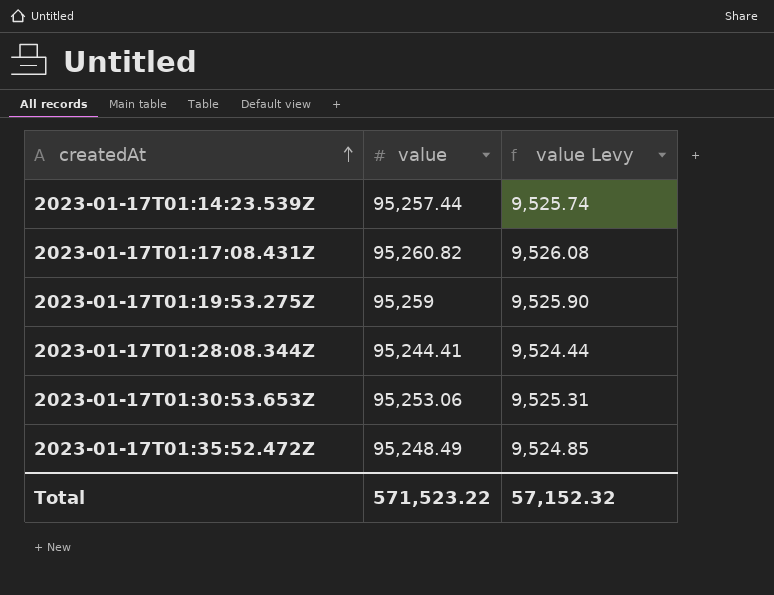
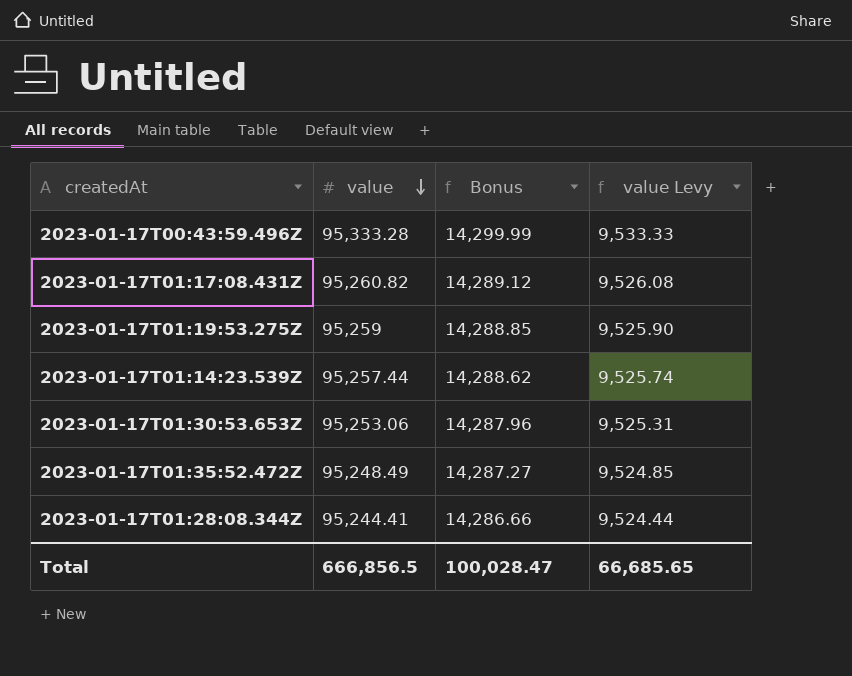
row order: createdAt ascending -> value descending
column Bonus | formula: none -> [value] * 0.15
row 2023-01-17T00:43:59.496Z: none -> 95,333.28 | 14,299.99 | 9,533.33
Total | value: 571,523.22 -> 666,856.5
Total | value Levy: 57,152.32 -> 66,685.65

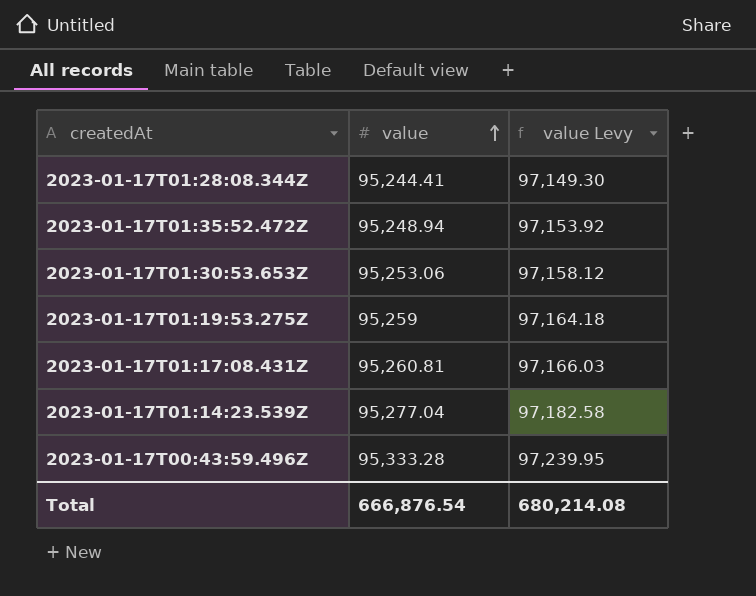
row order: value descending -> value ascending
column Bonus | formula: [value] * 0.15 -> none
column value Levy | formula: [value] * 0.1 -> [value] * 1.02
2023-01-17T01:35:52.472Z | value: 95,248.49 -> 95,248.94
2023-01-17T01:17:08.431Z | value: 95,260.82 -> 95,260.81
2023-01-17T01:14:23.539Z | value: 95,257.44 -> 95,277.04
Total | value: 666,856.5 -> 666,876.54
Total | value Levy: 66,685.65 -> 680,214.08

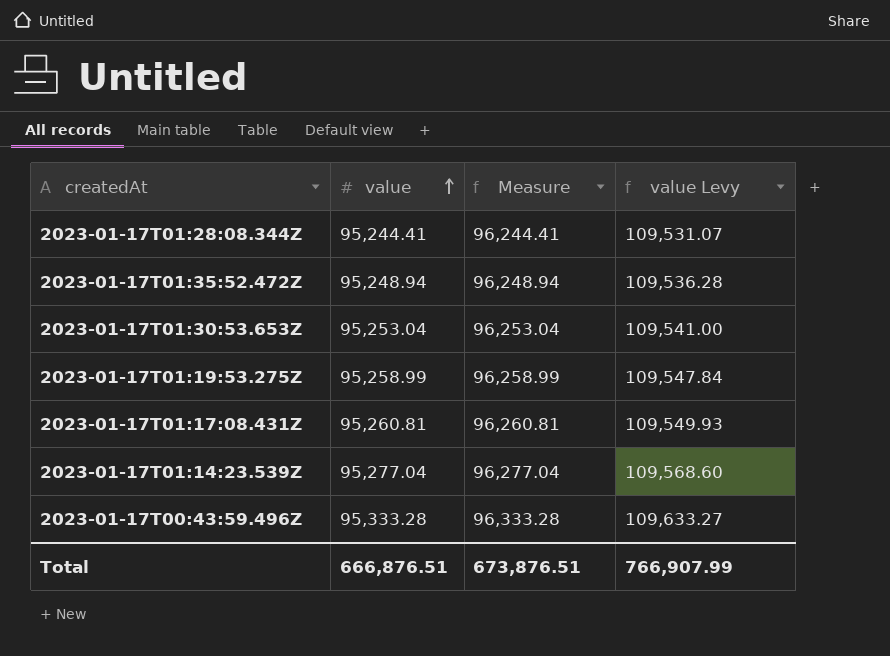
column Measure | formula: none -> [value] + 1000
column value Levy | formula: [value] * 1.02 -> [value] * 1.15
2023-01-17T01:30:53.653Z | value: 95,253.06 -> 95,253.04
2023-01-17T01:19:53.275Z | value: 95,259 -> 95,258.99
Total | value: 666,876.54 -> 666,876.51
Total | value Levy: 680,214.08 -> 766,907.99

